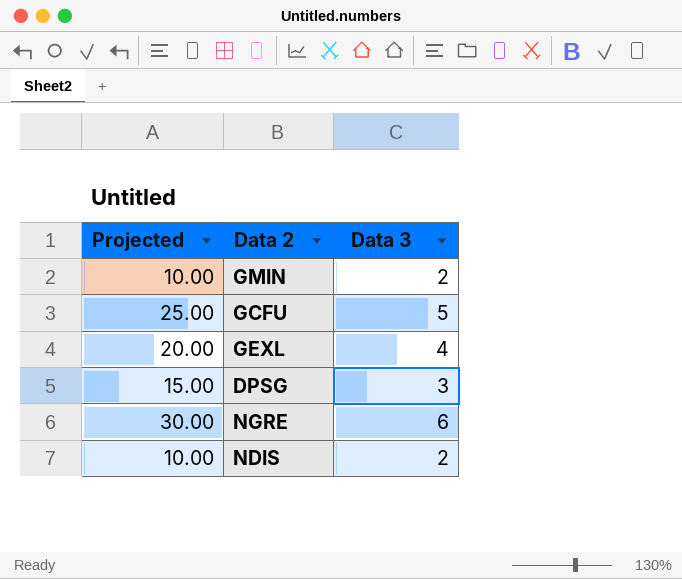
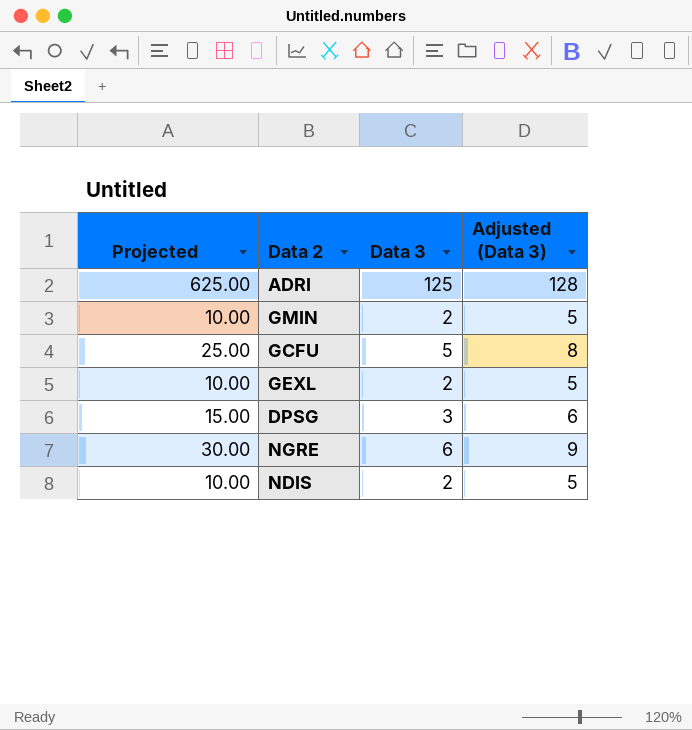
column Adjusted (Data 3) | formula: none -> [Data 3] + 3
row ADRI: none -> 625.00 | 125 | 128
GEXL | Projected: 20.00 -> 10.00
GEXL | Data 3: 4 -> 2

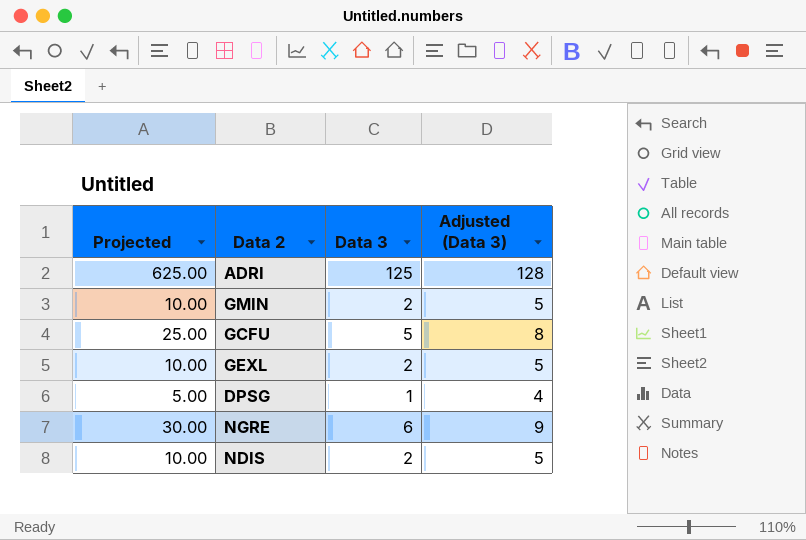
DPSG | Projected: 15.00 -> 5.00
DPSG | Data 3: 3 -> 1
DPSG | Adjusted (Data 3): 6 -> 4

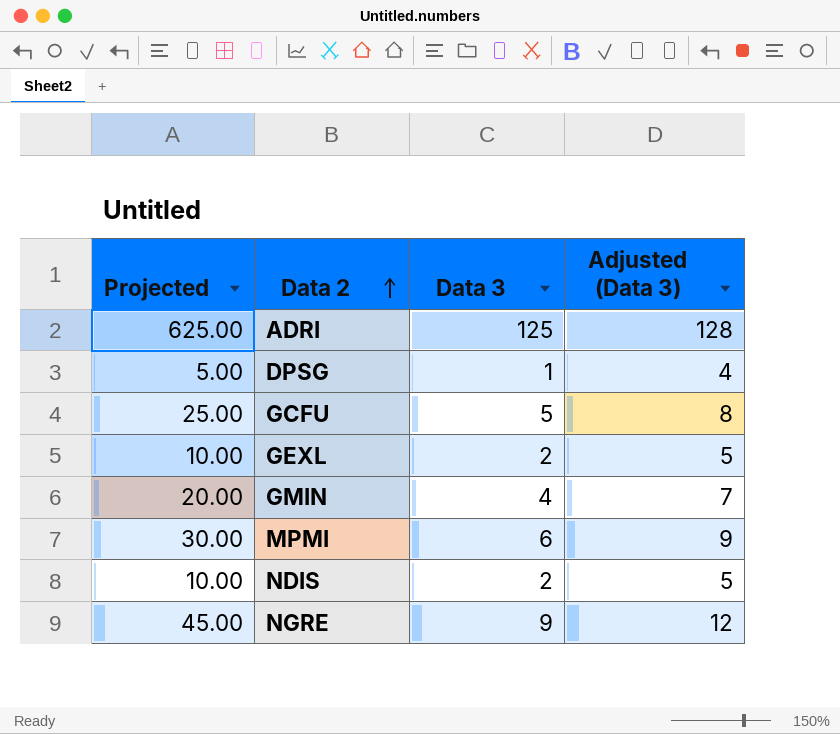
row order: none -> Data 2 ascending
GMIN | Projected: 10.00 -> 20.00
GMIN | Data 3: 2 -> 4
GMIN | Adjusted (Data 3): 5 -> 7
row MPMI: none -> 30.00 | 6 | 9
NGRE | Projected: 30.00 -> 45.00
NGRE | Data 3: 6 -> 9
NGRE | Adjusted (Data 3): 9 -> 12

